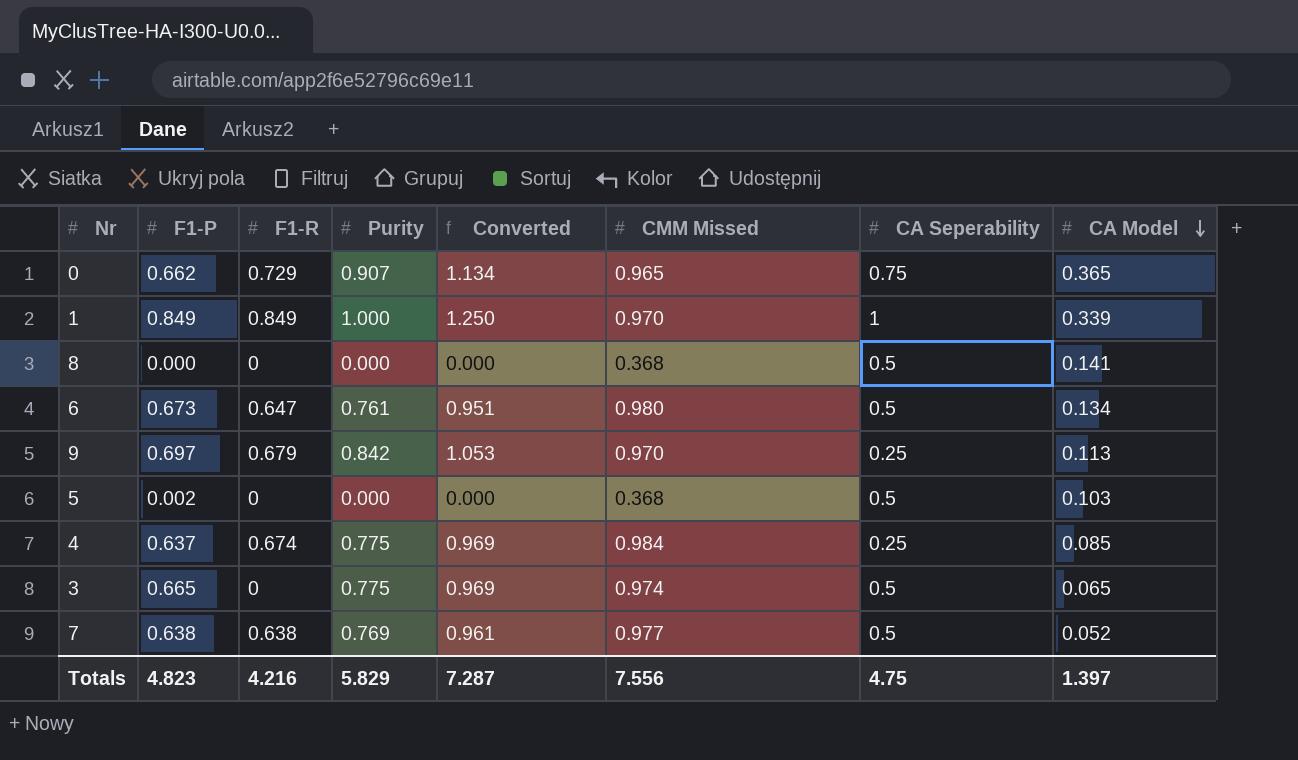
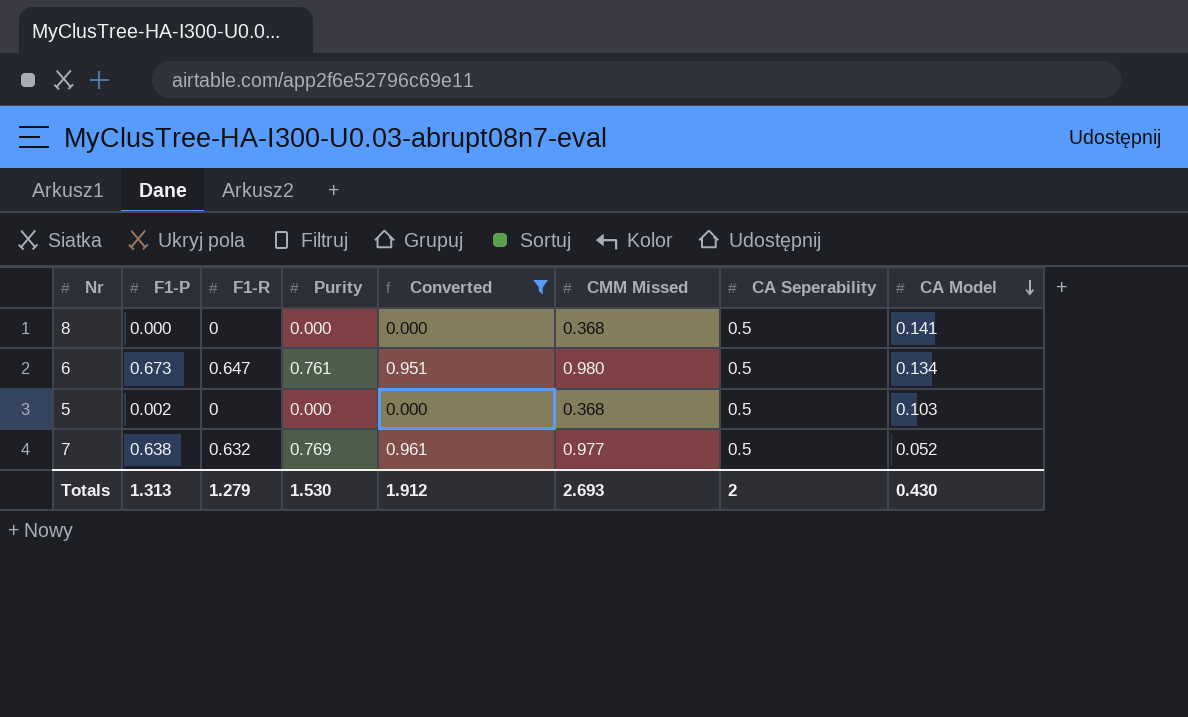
filter: none -> Converted <= 0.961
7 | F1-R: 0.638 -> 0.632
Totals | F1-P: 4.823 -> 1.313
Totals | F1-R: 4.216 -> 1.279
Totals | Purity: 5.829 -> 1.530
Totals | Converted: 7.287 -> 1.912
Totals | CMM Missed: 7.556 -> 2.693
Totals | CA Seperability: 4.75 -> 2
Totals | CA Model: 1.397 -> 0.430

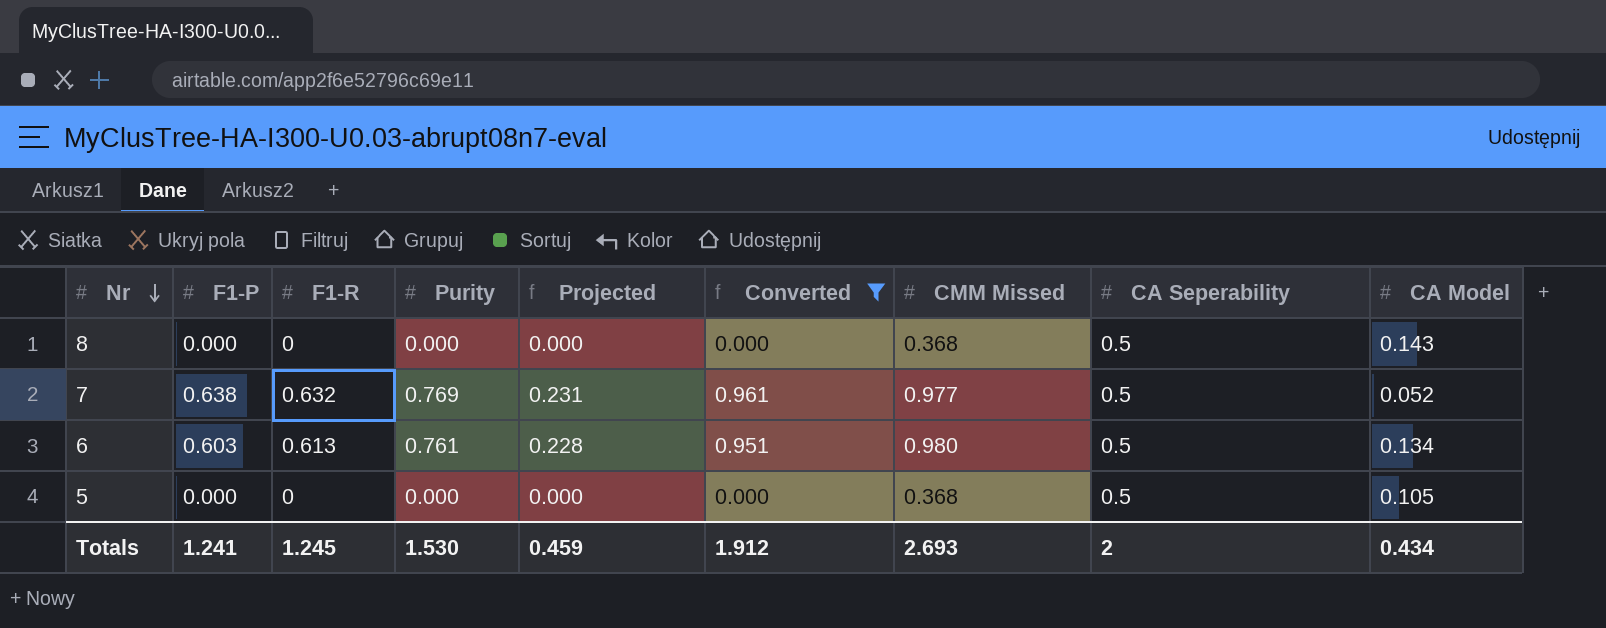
row order: CA Model descending -> Nr descending
column Projected | formula: none -> [Purity] * 0.3
8 | CA Model: 0.141 -> 0.143
6 | F1-P: 0.673 -> 0.603
6 | F1-R: 0.647 -> 0.613
5 | F1-P: 0.002 -> 0.000
5 | CA Model: 0.103 -> 0.105
Totals | F1-P: 1.313 -> 1.241
Totals | F1-R: 1.279 -> 1.245
Totals | CA Model: 0.430 -> 0.434

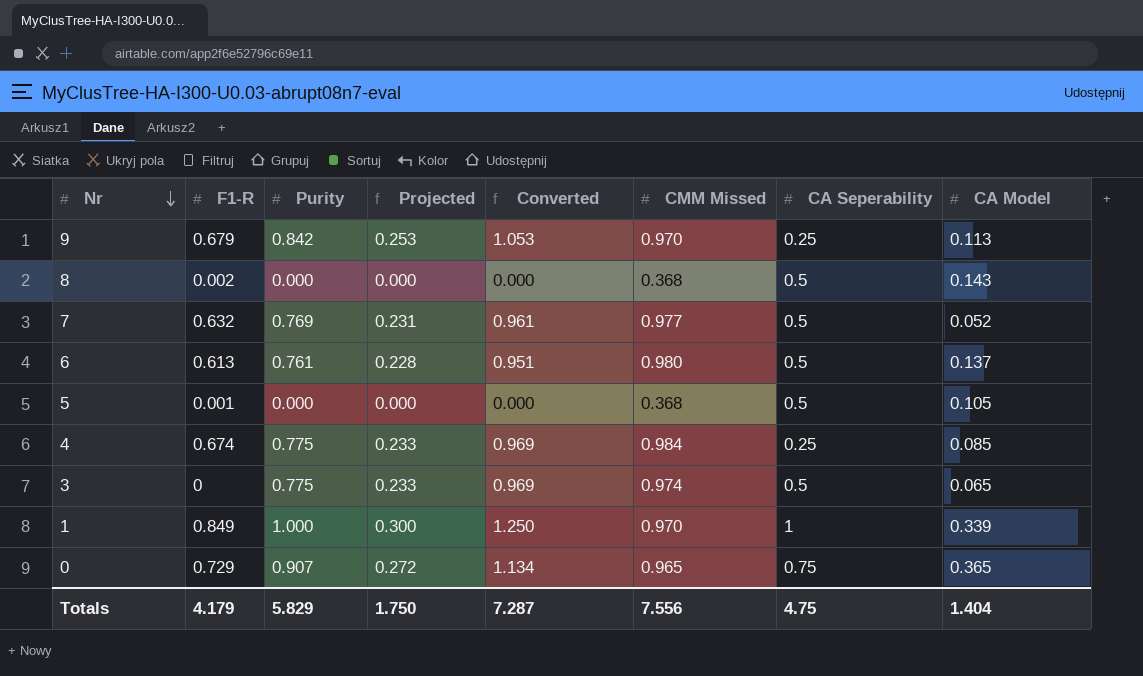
filter: Converted <= 0.961 -> none
column F1-P | position: 2 -> none
8 | F1-R: 0 -> 0.002
6 | CA Model: 0.134 -> 0.137
5 | F1-R: 0 -> 0.001
Totals | F1-R: 1.245 -> 4.179
Totals | Purity: 1.530 -> 5.829
Totals | Projected: 0.459 -> 1.750
Totals | Converted: 1.912 -> 7.287
Totals | CMM Missed: 2.693 -> 7.556
Totals | CA Seperability: 2 -> 4.75
Totals | CA Model: 0.434 -> 1.404

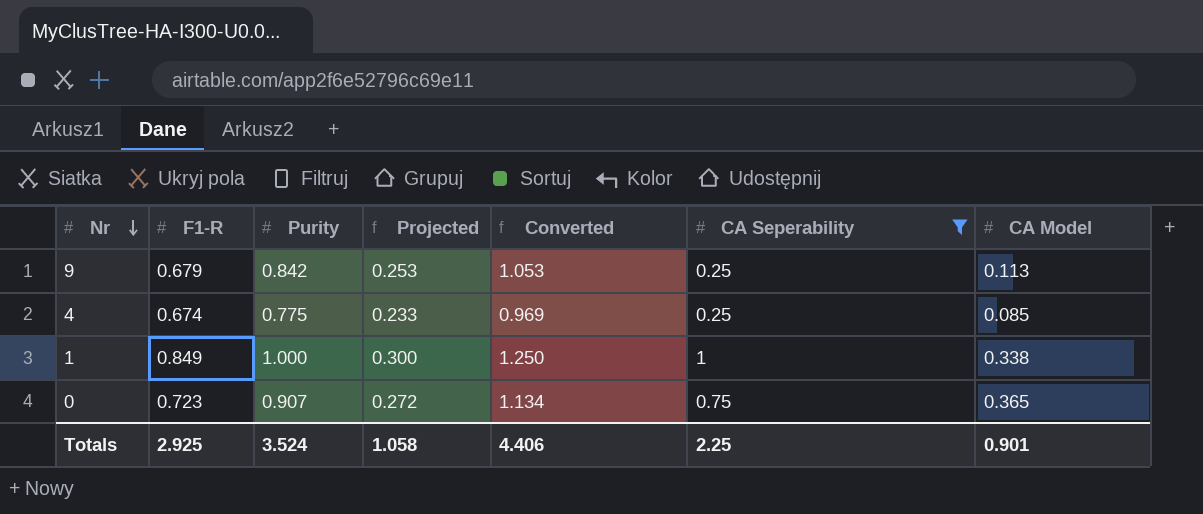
filter: none -> CA Seperability != 0.5
column CMM Missed | position: 6 -> none
1 | CA Model: 0.339 -> 0.338
0 | F1-R: 0.729 -> 0.723
Totals | F1-R: 4.179 -> 2.925
Totals | Purity: 5.829 -> 3.524
Totals | Projected: 1.750 -> 1.058
Totals | Converted: 7.287 -> 4.406
Totals | CA Seperability: 4.75 -> 2.25
Totals | CA Model: 1.404 -> 0.901

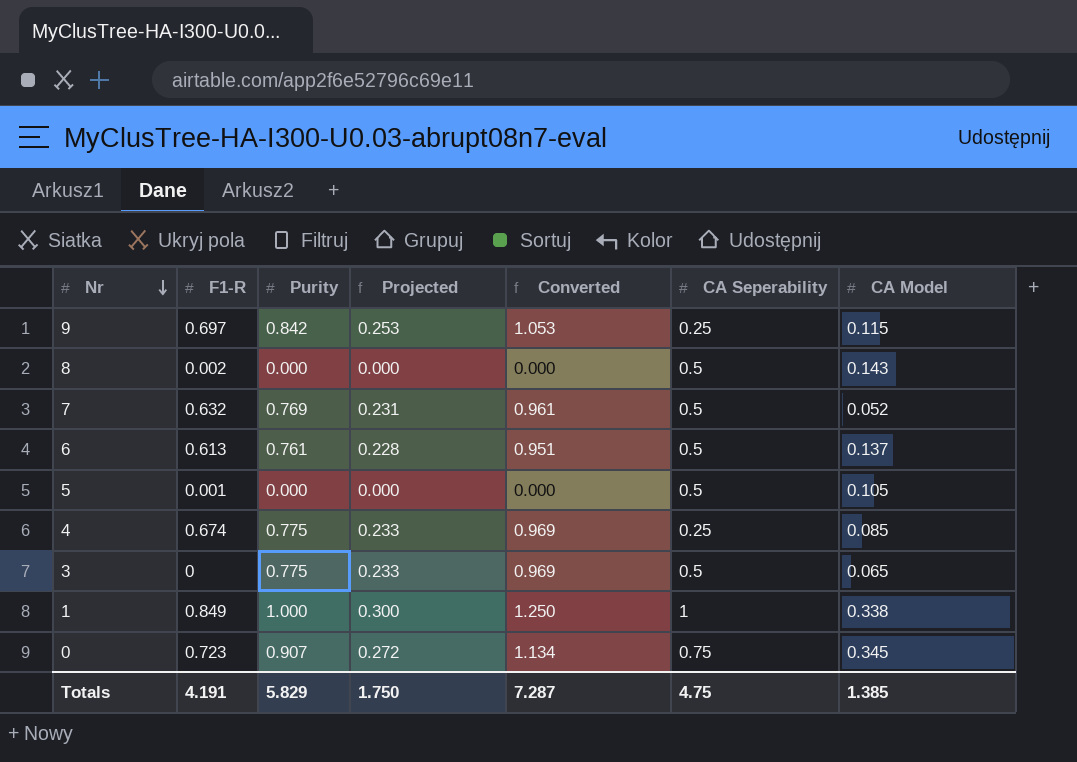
filter: CA Seperability != 0.5 -> none
9 | F1-R: 0.679 -> 0.697
9 | CA Model: 0.113 -> 0.115
0 | CA Model: 0.365 -> 0.345
Totals | F1-R: 2.925 -> 4.191
Totals | Purity: 3.524 -> 5.829
Totals | Projected: 1.058 -> 1.750
Totals | Converted: 4.406 -> 7.287
Totals | CA Seperability: 2.25 -> 4.75
Totals | CA Model: 0.901 -> 1.385

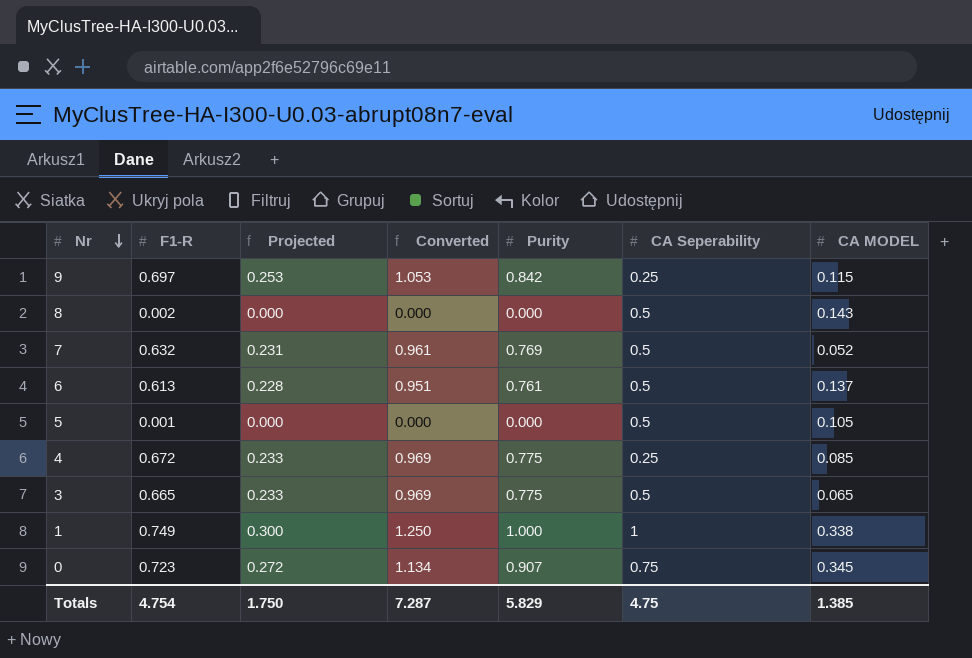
column Purity | position: 3 -> 5
column name: CA Model -> CA MODEL
4 | F1-R: 0.674 -> 0.672
3 | F1-R: 0 -> 0.665
1 | F1-R: 0.849 -> 0.749
Totals | F1-R: 4.191 -> 4.754

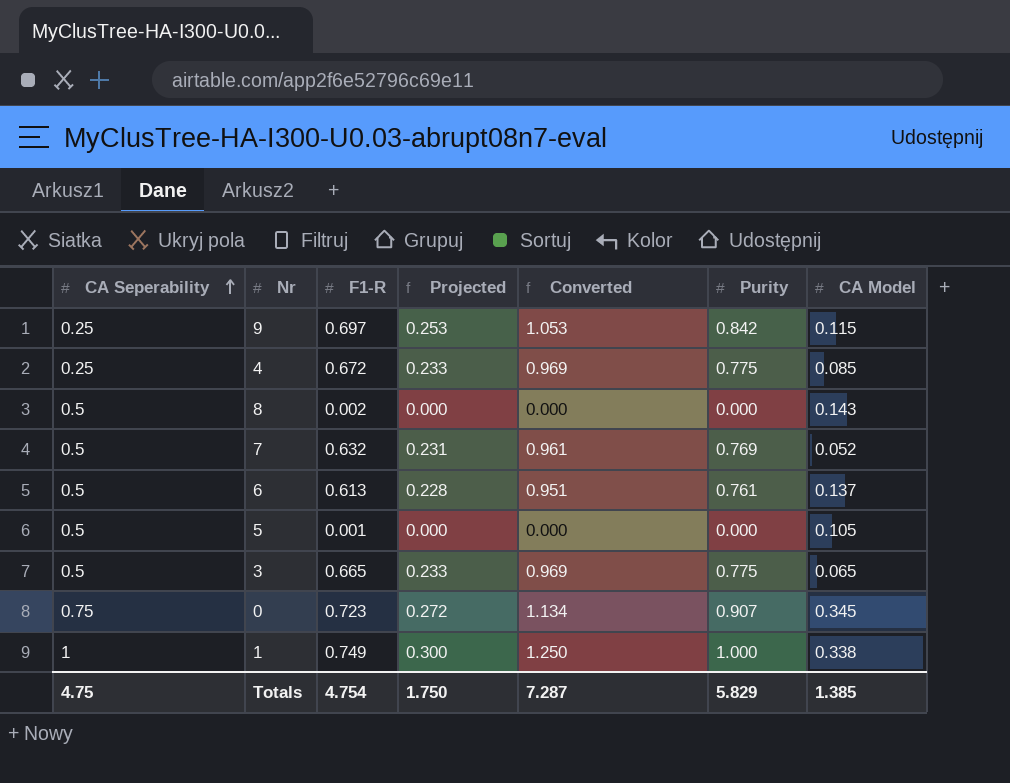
row order: Nr descending -> CA Seperability ascending
column CA Seperability | position: 6 -> 1
column name: CA MODEL -> CA Model

